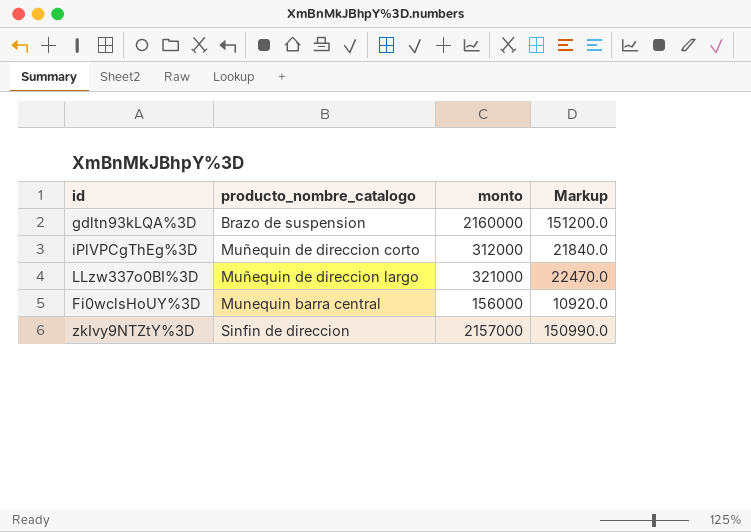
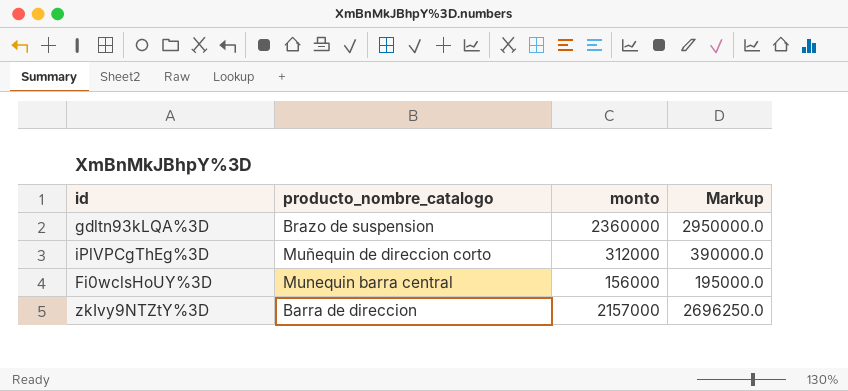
column Markup | formula: [monto] * 0.07 -> [monto] * 1.25
row LLzw337o0BI%3D: Muñequin de direccion largo | 321000 | 22470.0 -> none
gdltn93kLQA%3D | monto: 2160000 -> 2360000
zkIvy9NTZtY%3D | producto_nombre_catalogo: Sinfin de direccion -> Barra de direccion

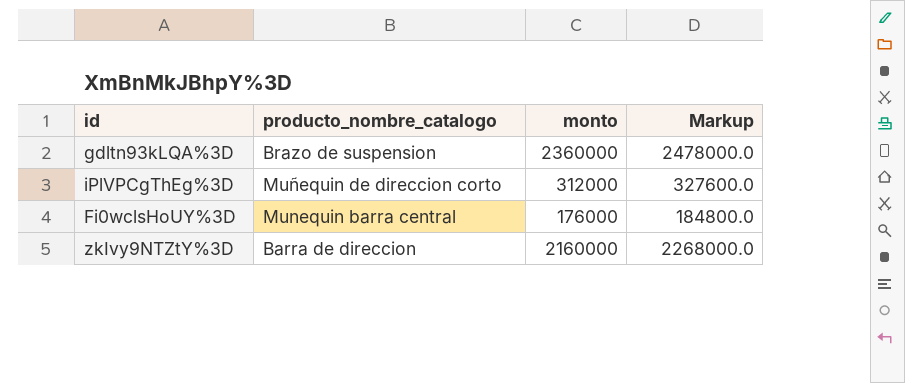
column Markup | formula: [monto] * 1.25 -> [monto] * 1.05
Fi0wclsHoUY%3D | monto: 156000 -> 176000
zkIvy9NTZtY%3D | monto: 2157000 -> 2160000

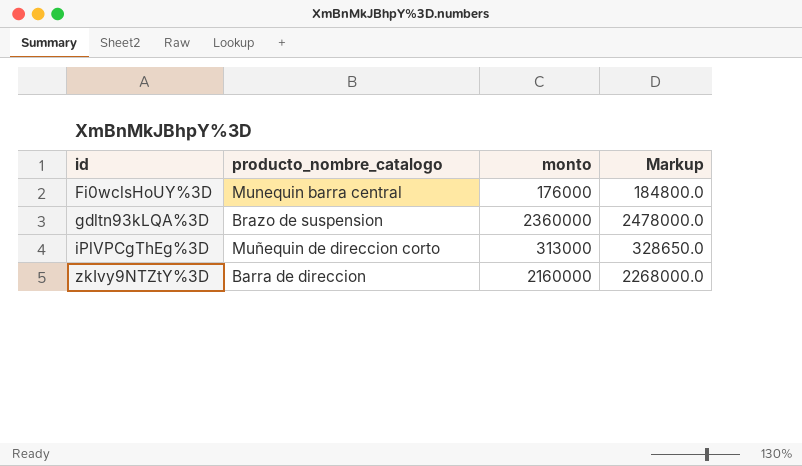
row order: none -> id ascending
iPlVPCgThEg%3D | monto: 312000 -> 313000
iPlVPCgThEg%3D | Markup: 327600.0 -> 328650.0

